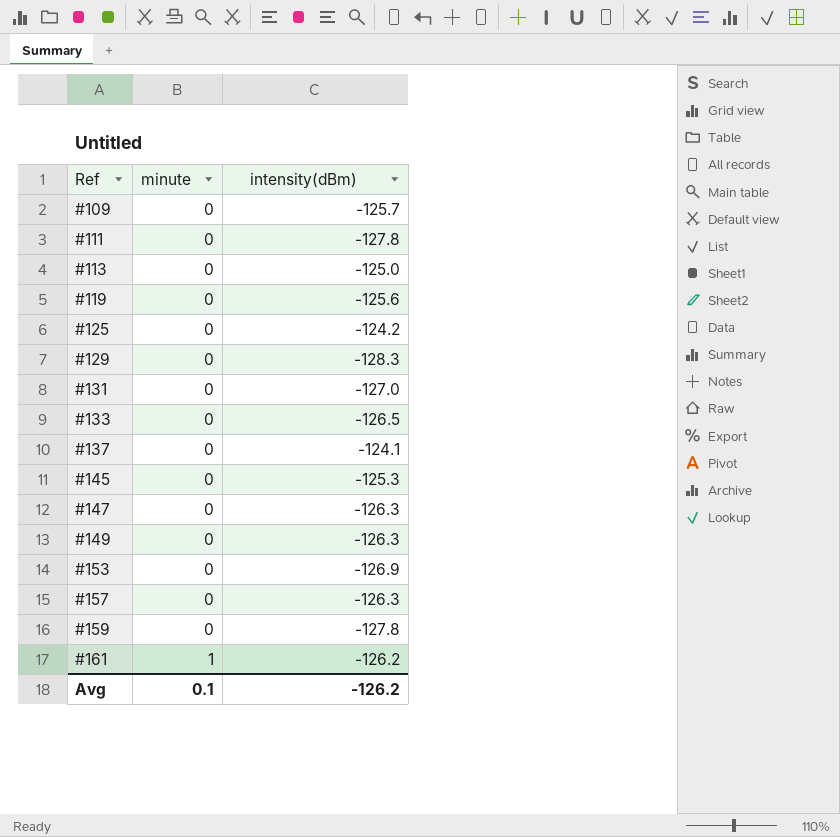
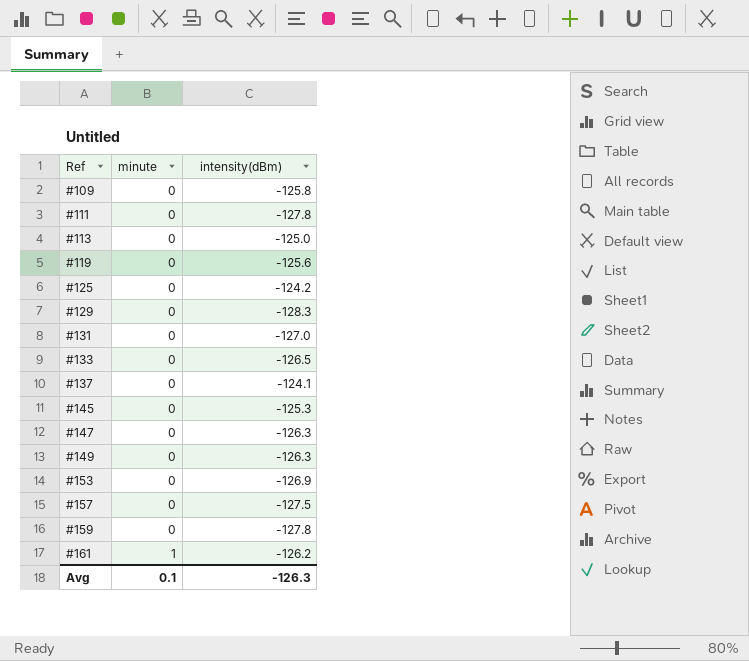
#109 | intensity(dBm): -125.7 -> -125.8
#157 | intensity(dBm): -126.3 -> -127.5
Avg | intensity(dBm): -126.2 -> -126.3

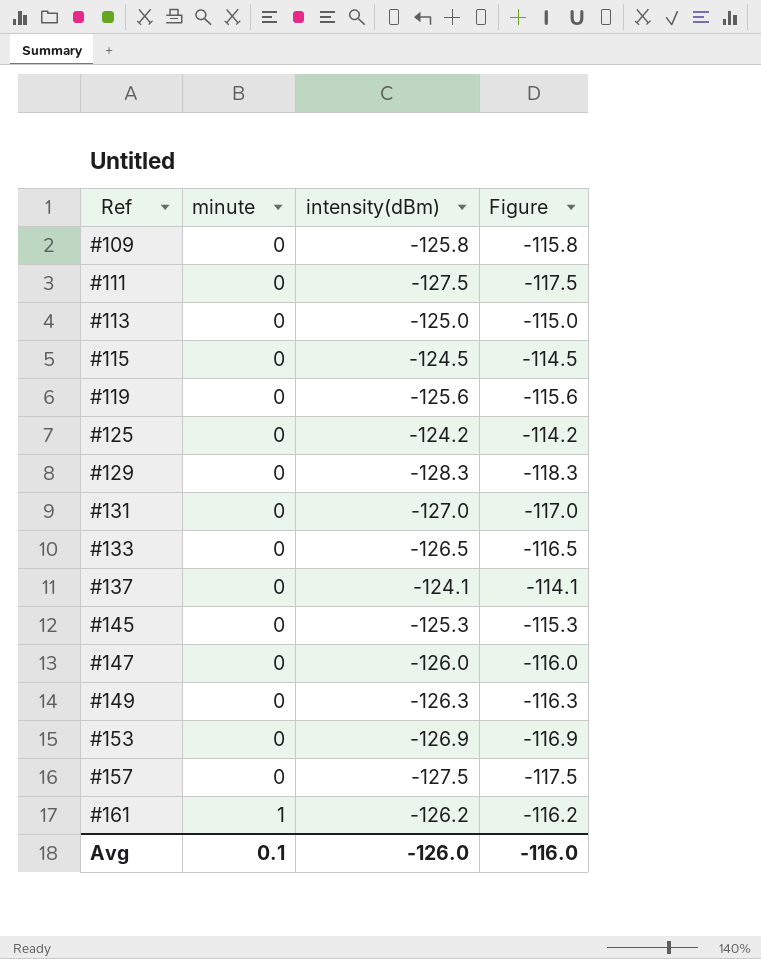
column Figure | formula: none -> [intensity(dBm)] + 10
row #159: 0 | -127.8 -> none
#111 | intensity(dBm): -127.8 -> -127.5
row #115: none -> 0 | -124.5 | -114.5
#147 | intensity(dBm): -126.3 -> -126.0
Avg | intensity(dBm): -126.3 -> -126.0

